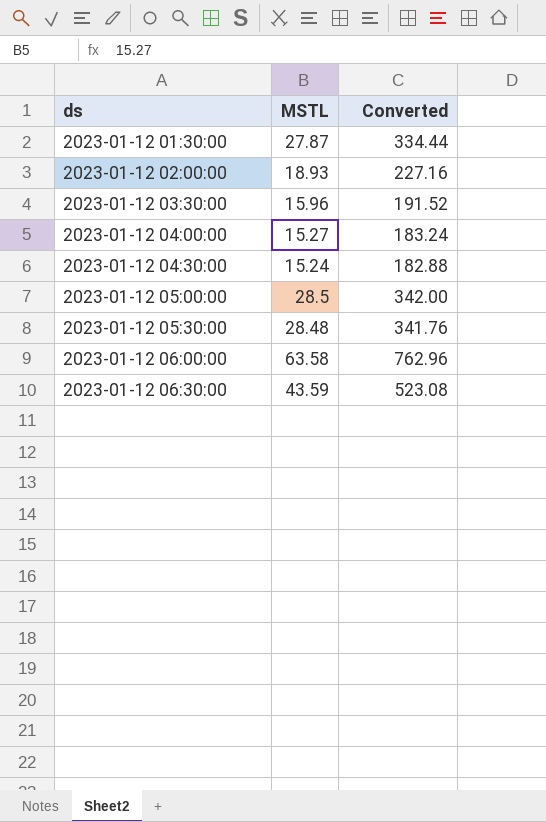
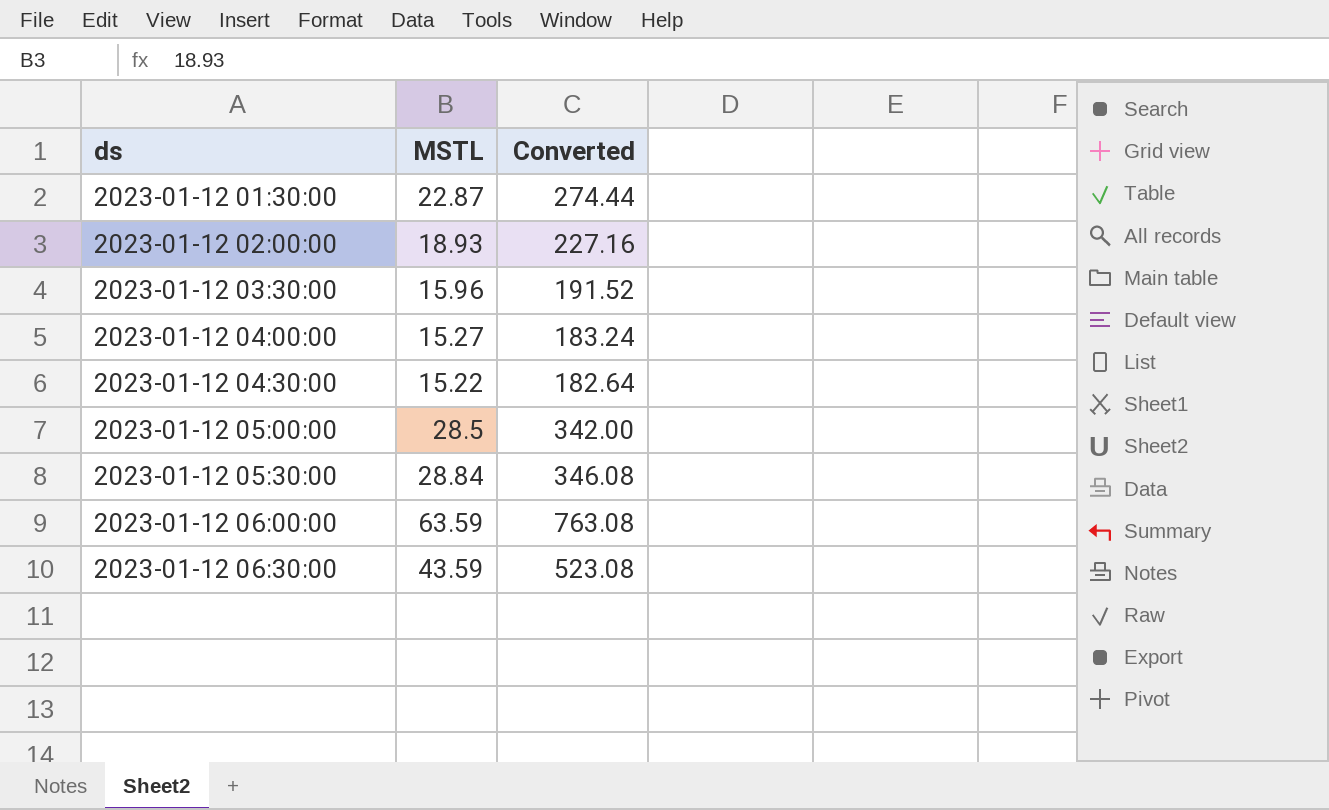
2023-01-12 01:30:00 | MSTL: 27.87 -> 22.87
2023-01-12 01:30:00 | Converted: 334.44 -> 274.44
2023-01-12 04:30:00 | MSTL: 15.24 -> 15.22
2023-01-12 04:30:00 | Converted: 182.88 -> 182.64
2023-01-12 05:30:00 | MSTL: 28.48 -> 28.84
2023-01-12 05:30:00 | Converted: 341.76 -> 346.08
2023-01-12 06:00:00 | MSTL: 63.58 -> 63.59
2023-01-12 06:00:00 | Converted: 762.96 -> 763.08

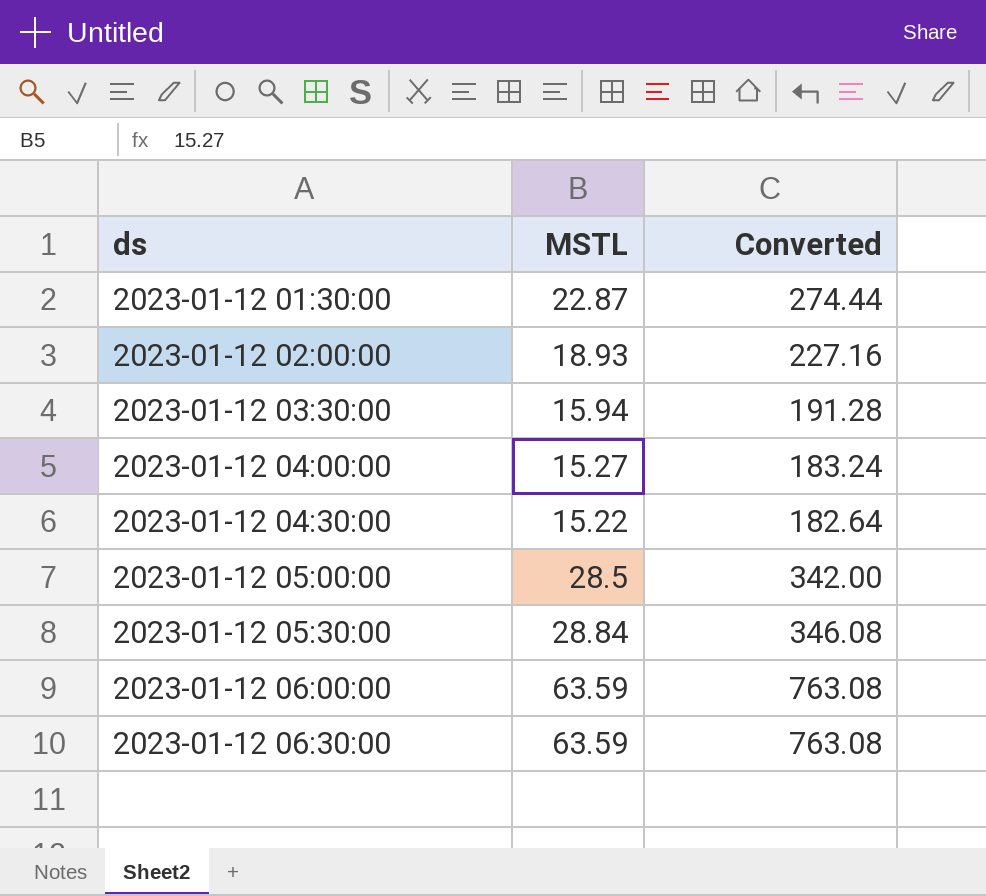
2023-01-12 03:30:00 | MSTL: 15.96 -> 15.94
2023-01-12 03:30:00 | Converted: 191.52 -> 191.28
2023-01-12 06:30:00 | MSTL: 43.59 -> 63.59
2023-01-12 06:30:00 | Converted: 523.08 -> 763.08

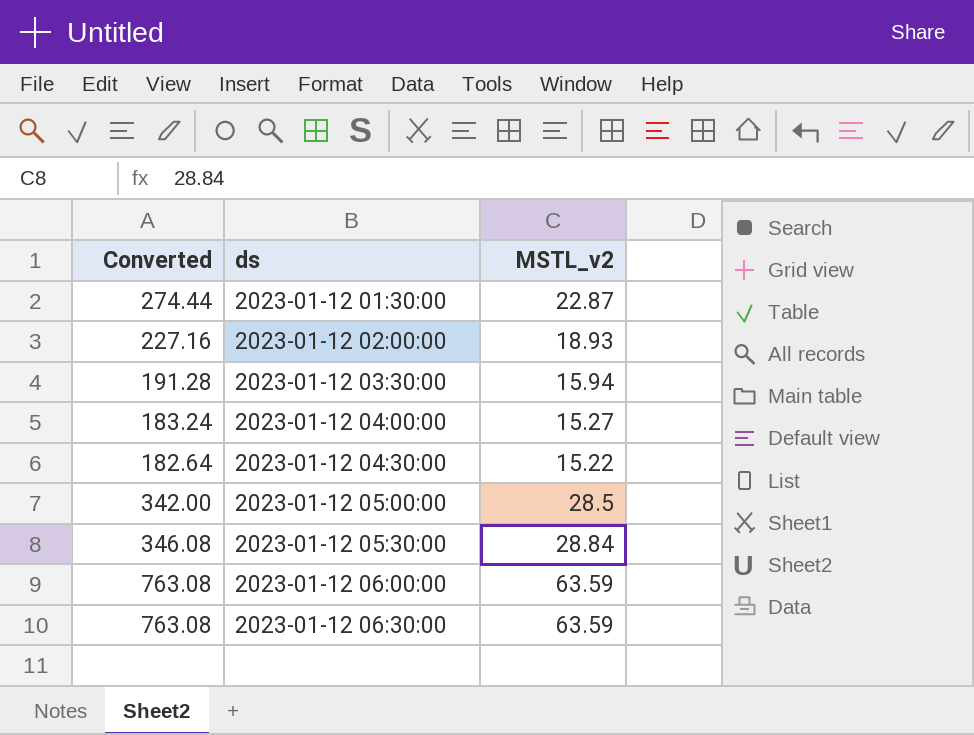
column Converted | position: 3 -> 1
column name: MSTL -> MSTL_v2

